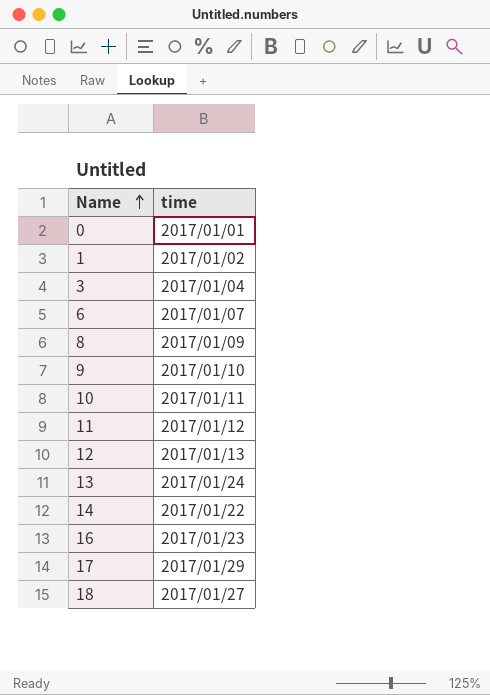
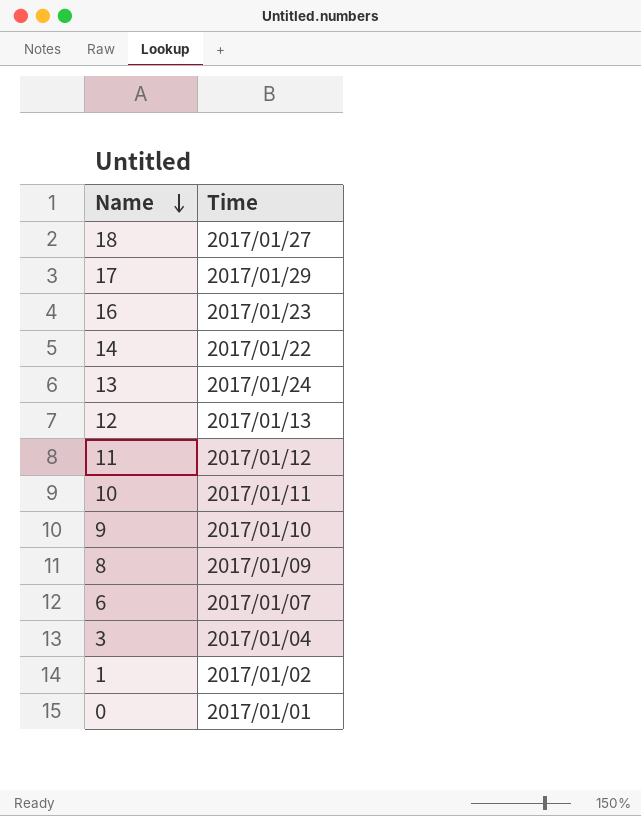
row order: Name ascending -> Name descending
column name: time -> Time

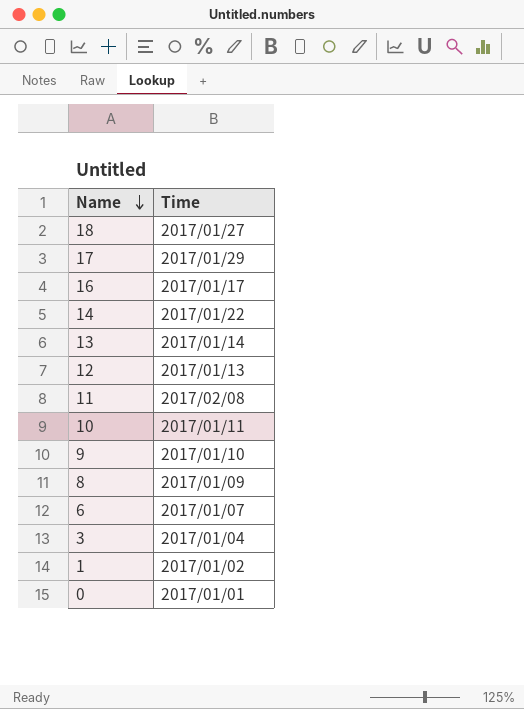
16 | Time: 2017/01/23 -> 2017/01/17
13 | Time: 2017/01/24 -> 2017/01/14
11 | Time: 2017/01/12 -> 2017/02/08

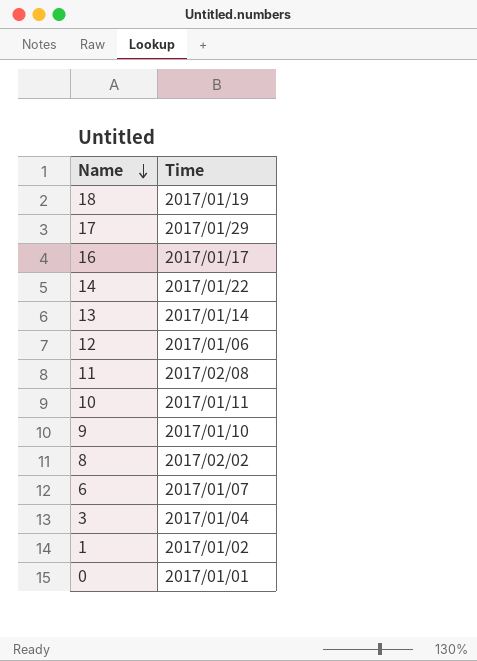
18 | Time: 2017/01/27 -> 2017/01/19
12 | Time: 2017/01/13 -> 2017/01/06
8 | Time: 2017/01/09 -> 2017/02/02

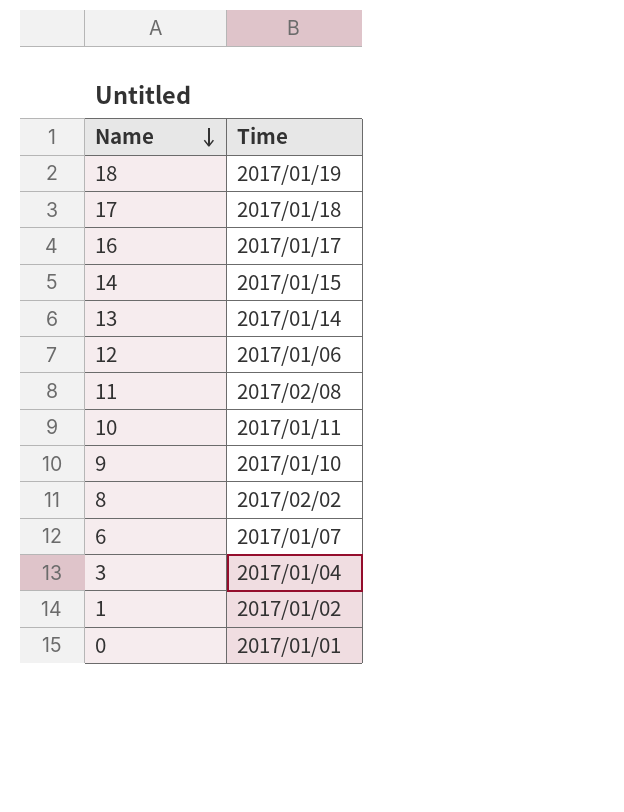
17 | Time: 2017/01/29 -> 2017/01/18
14 | Time: 2017/01/22 -> 2017/01/15

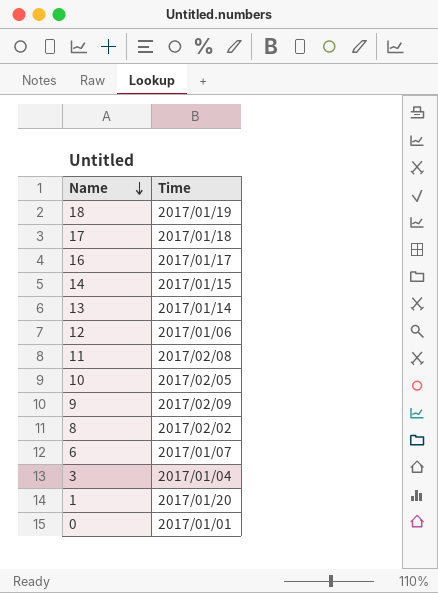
10 | Time: 2017/01/11 -> 2017/02/05
9 | Time: 2017/01/10 -> 2017/02/09
1 | Time: 2017/01/02 -> 2017/01/20

